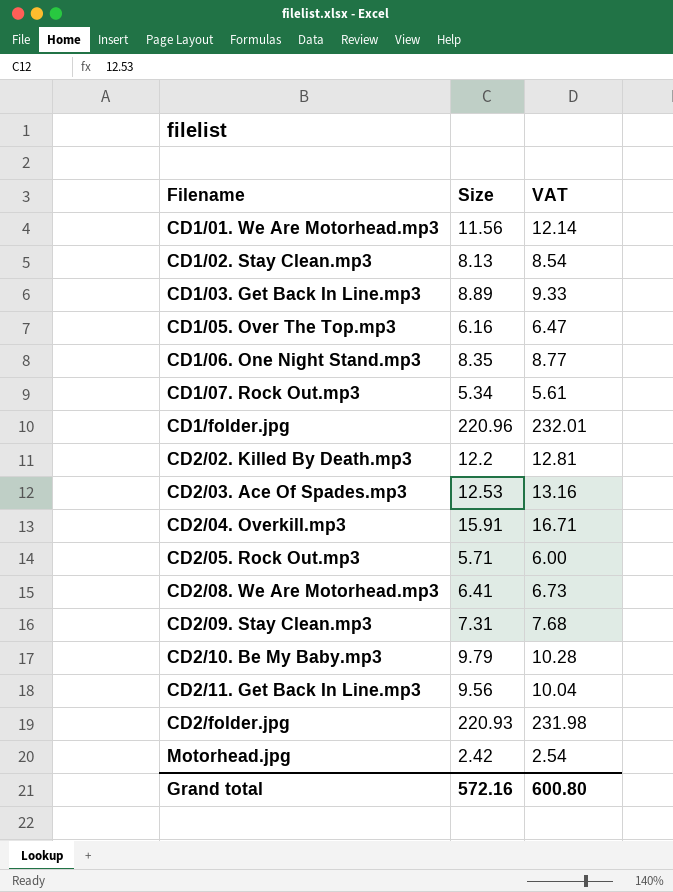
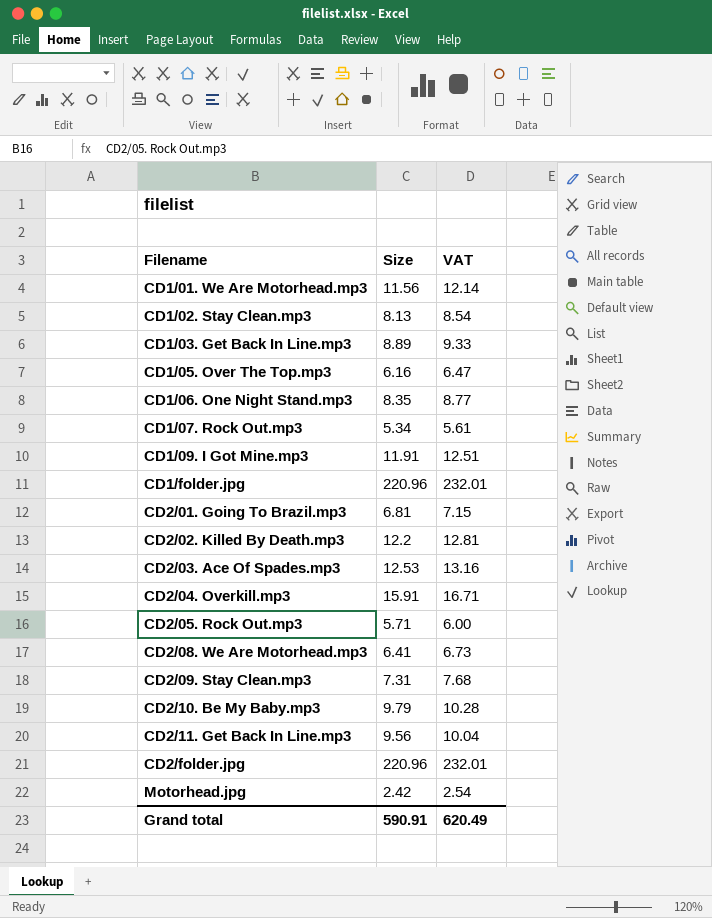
row CD1/09. I Got Mine.mp3: none -> 11.91 | 12.51
row CD2/01. Going To Brazil.mp3: none -> 6.81 | 7.15
CD2/folder.jpg | Size: 220.93 -> 220.96
CD2/folder.jpg | VAT: 231.98 -> 232.01
Grand total | Size: 572.16 -> 590.91
Grand total | VAT: 600.80 -> 620.49

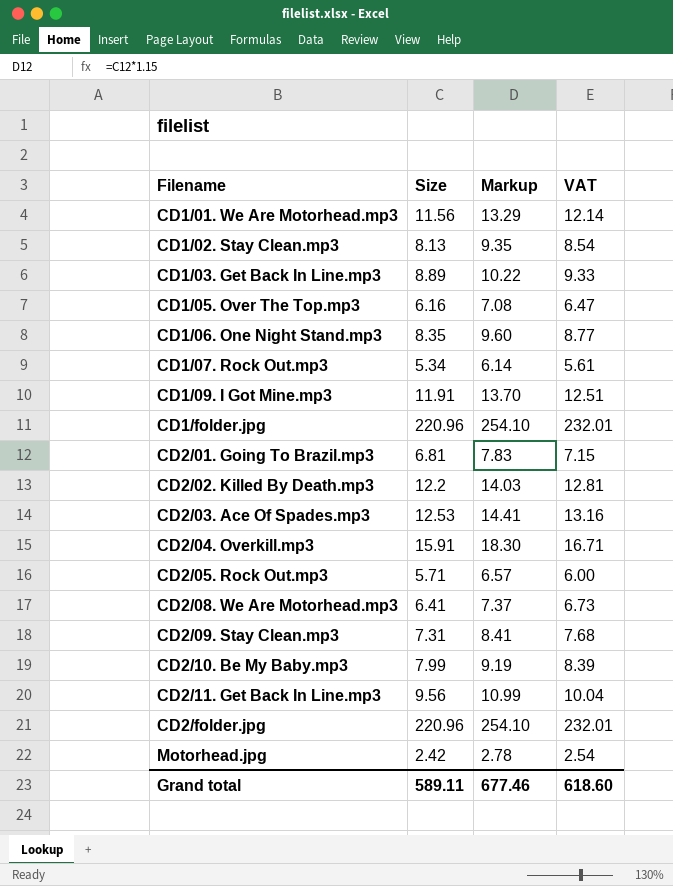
column Markup | formula: none -> [Size] * 1.15
CD2/10. Be My Baby.mp3 | Size: 9.79 -> 7.99
CD2/10. Be My Baby.mp3 | VAT: 10.28 -> 8.39
Grand total | Size: 590.91 -> 589.11
Grand total | VAT: 620.49 -> 618.60

